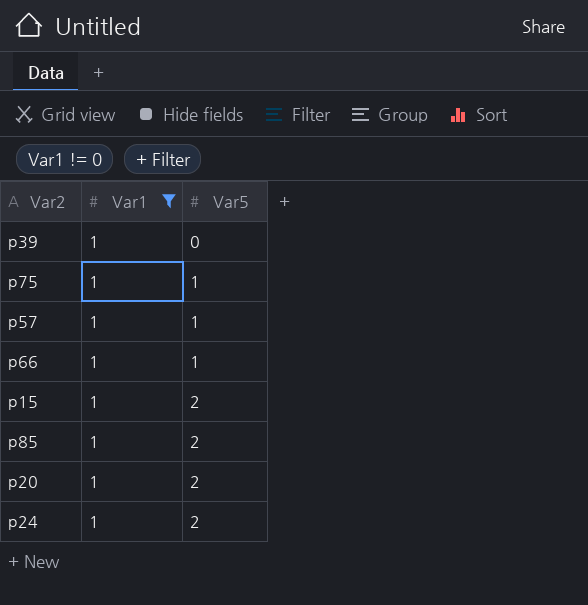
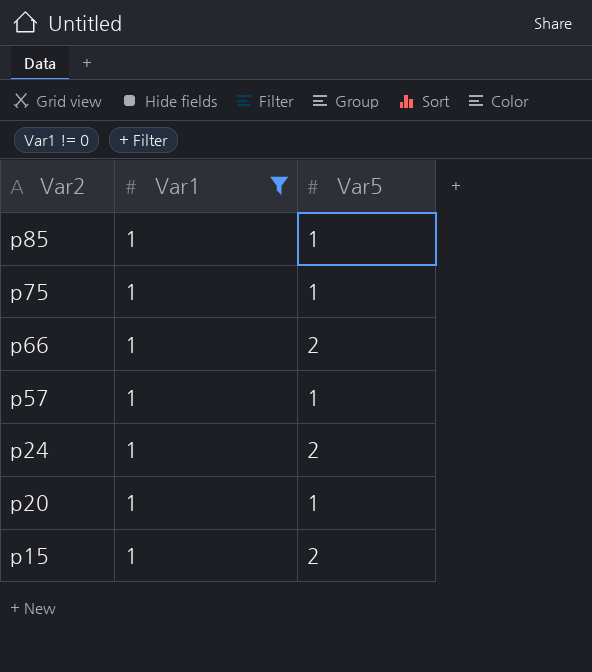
row order: Var5 ascending -> Var2 descending
row p39: 1 | 0 -> none
p85 | Var5: 2 -> 1
p66 | Var5: 1 -> 2
p20 | Var5: 2 -> 1

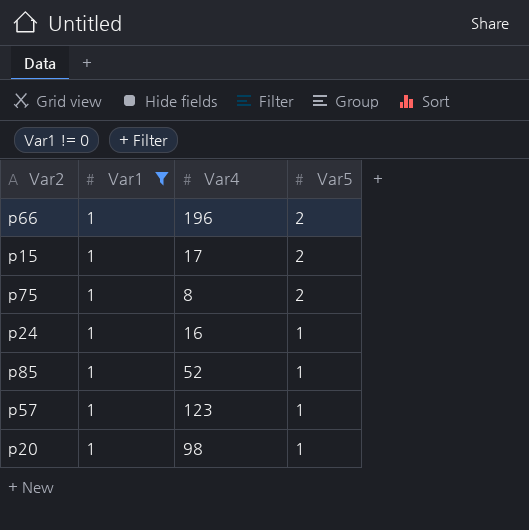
row order: Var2 descending -> Var5 descending
column Var4 | position: none -> 3
p75 | Var5: 1 -> 2
p24 | Var5: 2 -> 1

